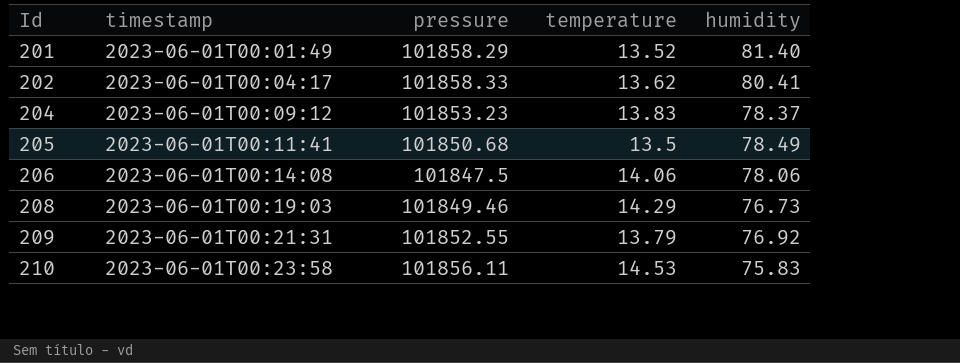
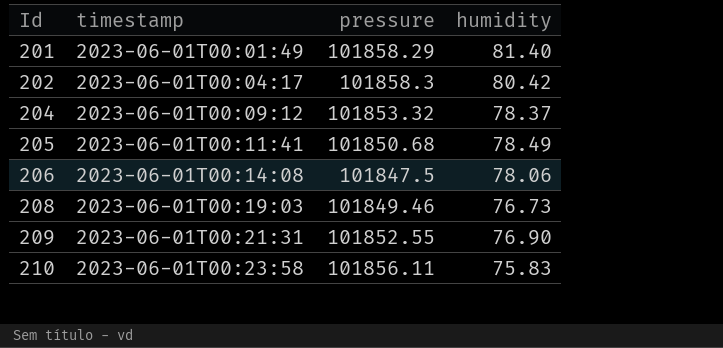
column temperature | position: 4 -> none
202 | pressure: 101858.33 -> 101858.3
202 | humidity: 80.41 -> 80.42
204 | pressure: 101853.23 -> 101853.32
209 | humidity: 76.92 -> 76.90

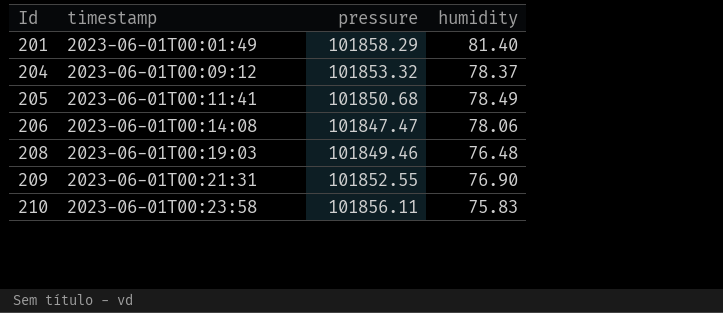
row 202: 2023-06-01T00:04:17 | 101858.3 | 80.42 -> none
206 | pressure: 101847.5 -> 101847.47
208 | humidity: 76.73 -> 76.48

